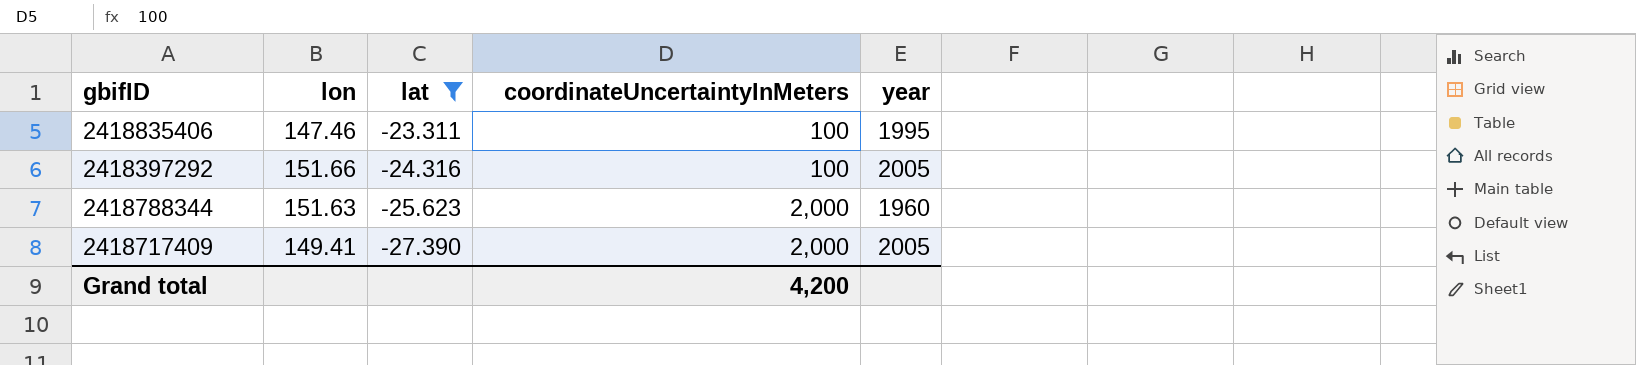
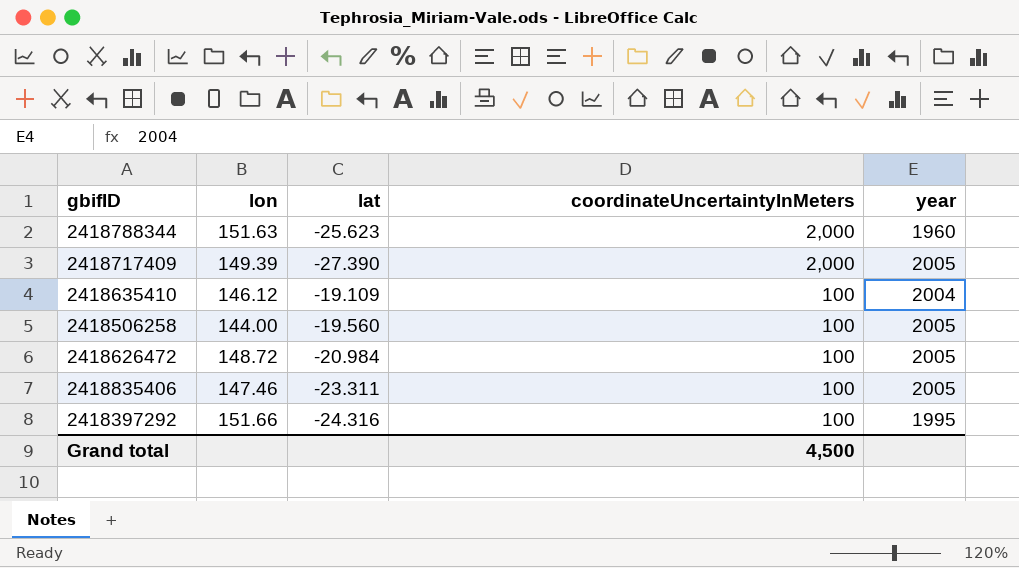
filter: lat <= -23.311 -> none
row order: lat descending -> coordinateUncertaintyInMeters descending
2418717409 | lon: 149.41 -> 149.39
2418835406 | year: 1995 -> 2005
2418397292 | year: 2005 -> 1995
Grand total | coordinateUncertaintyInMeters: 4,200 -> 4,500

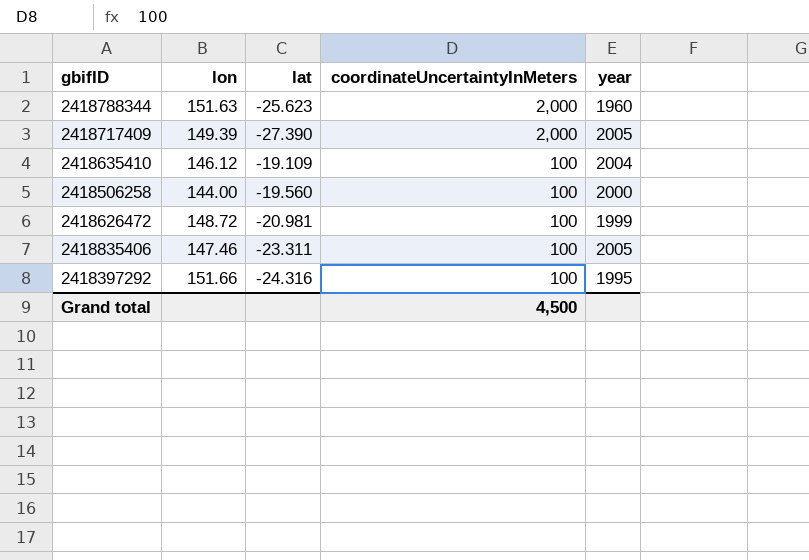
2418506258 | year: 2005 -> 2000
2418626472 | lat: -20.984 -> -20.981
2418626472 | year: 2005 -> 1999

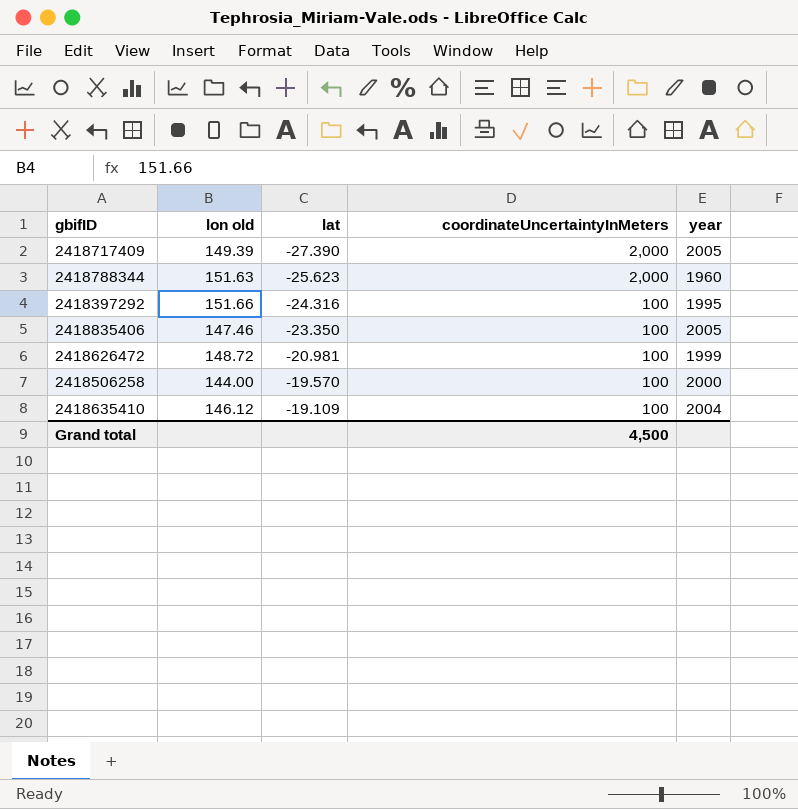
row order: coordinateUncertaintyInMeters descending -> lat ascending
column name: lon -> lon old
2418835406 | lat: -23.311 -> -23.350
2418506258 | lat: -19.560 -> -19.570

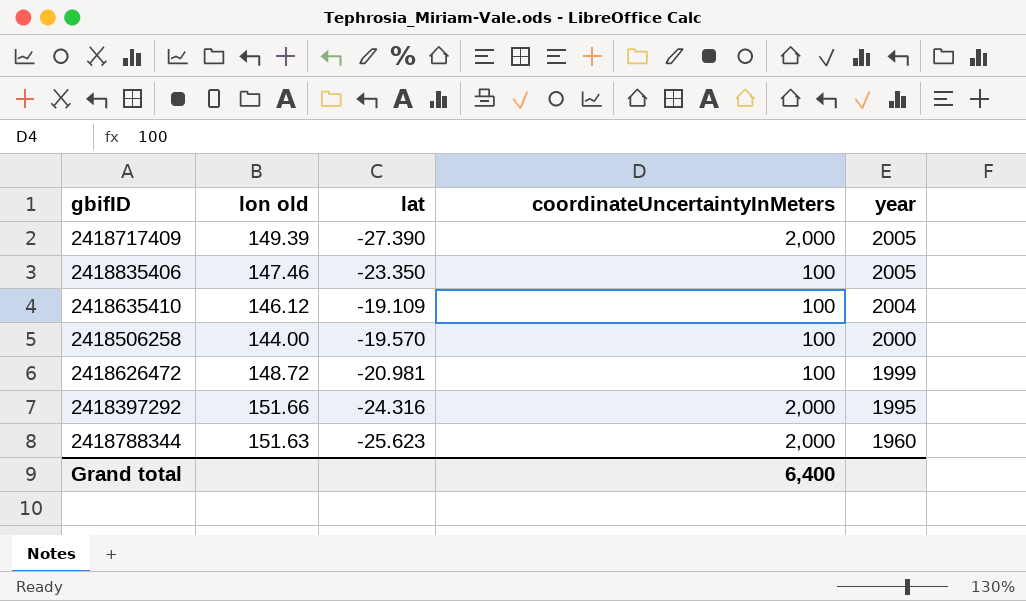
row order: lat ascending -> year descending
2418397292 | coordinateUncertaintyInMeters: 100 -> 2,000
Grand total | coordinateUncertaintyInMeters: 4,500 -> 6,400

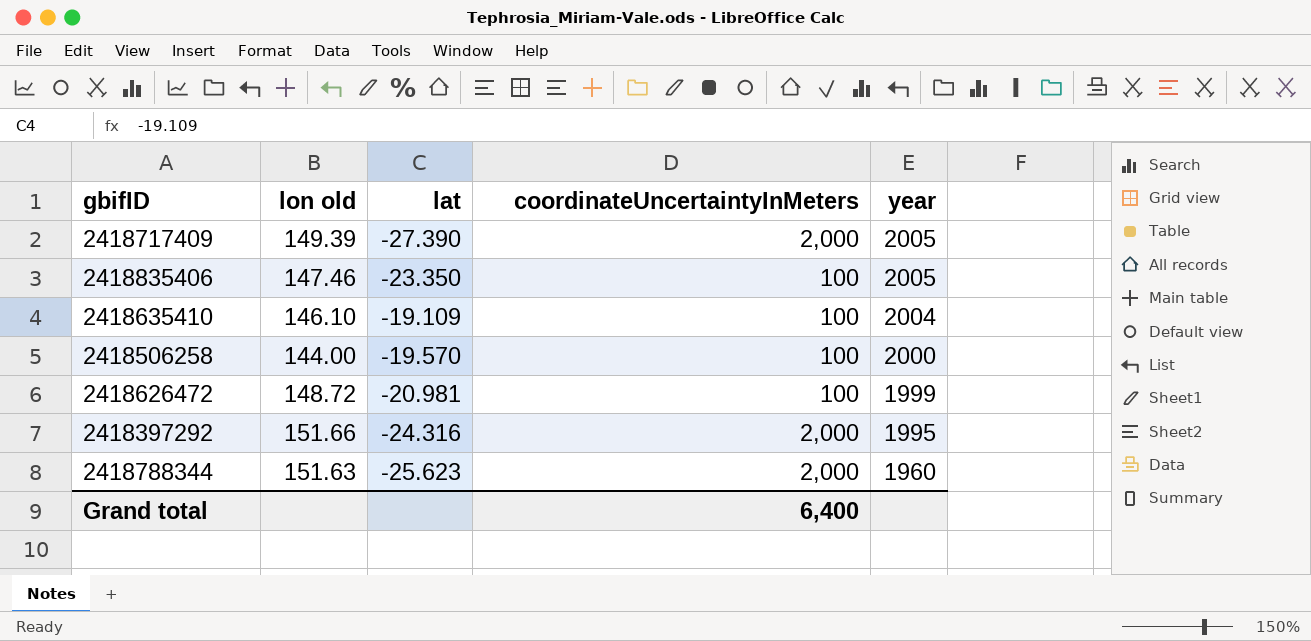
2418635410 | lon old: 146.12 -> 146.10

